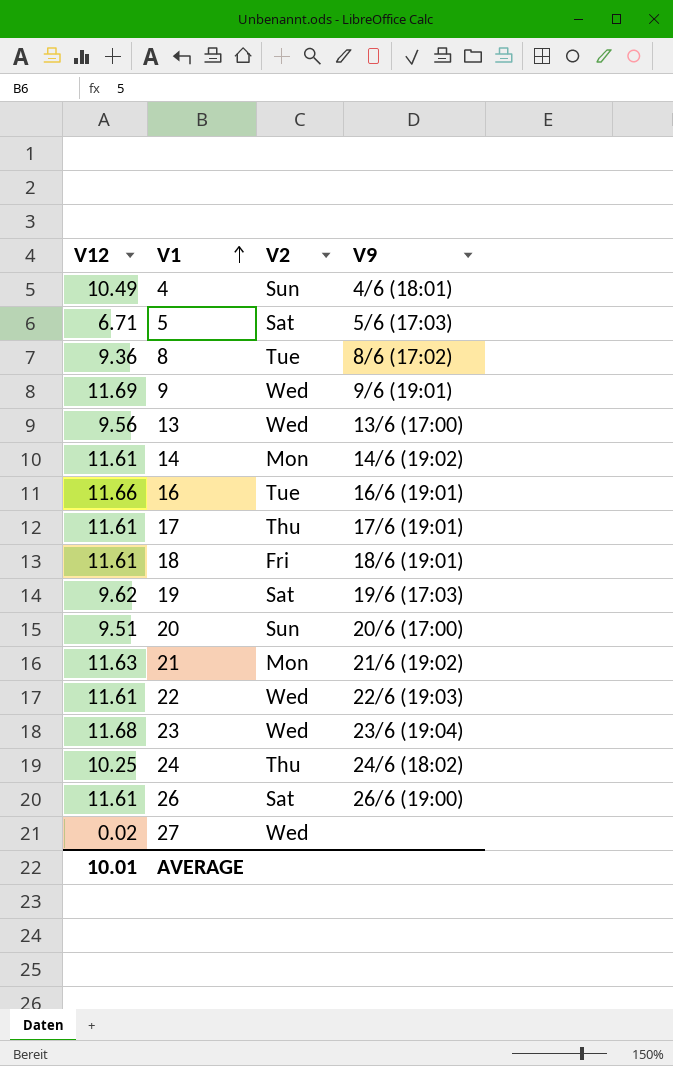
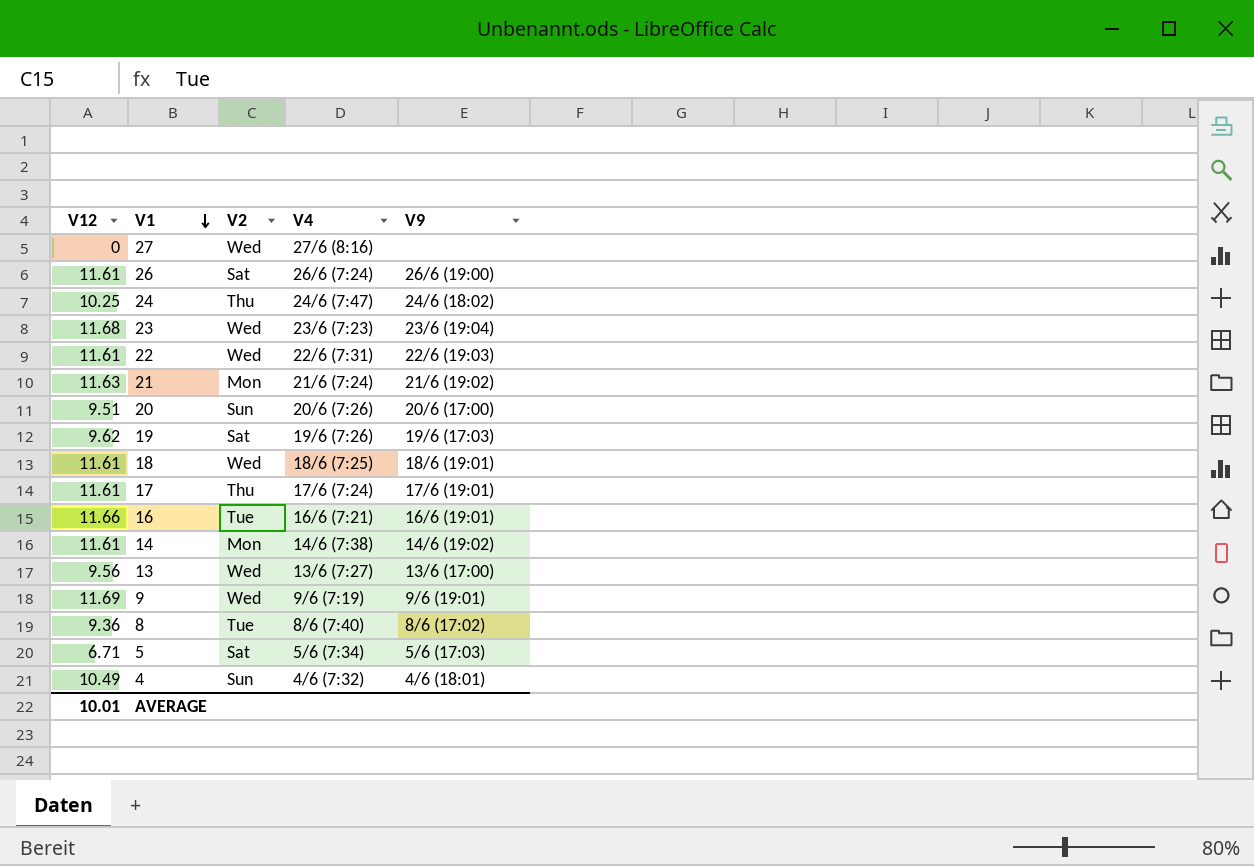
row order: V1 ascending -> V1 descending
column V4 | position: none -> 4
27 | V12: 0.02 -> 0
18 | V2: Fri -> Wed

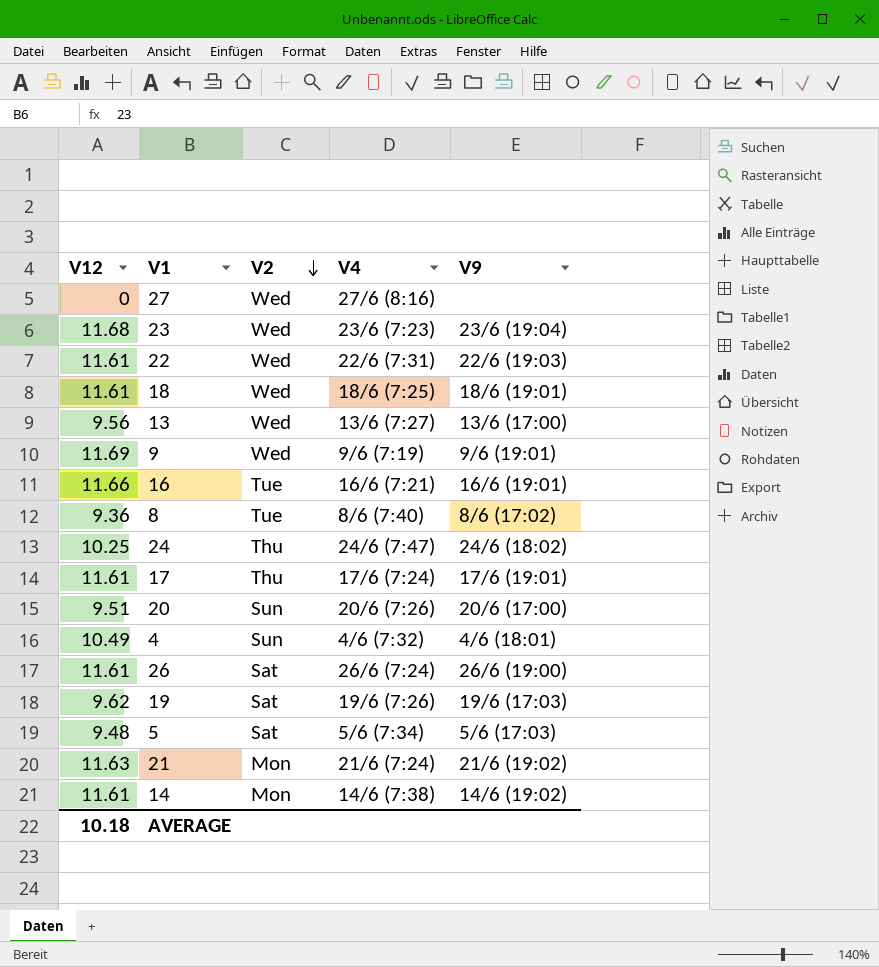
row order: V1 descending -> V2 descending
5 | V12: 6.71 -> 9.48
AVERAGE | V12: 10.01 -> 10.18

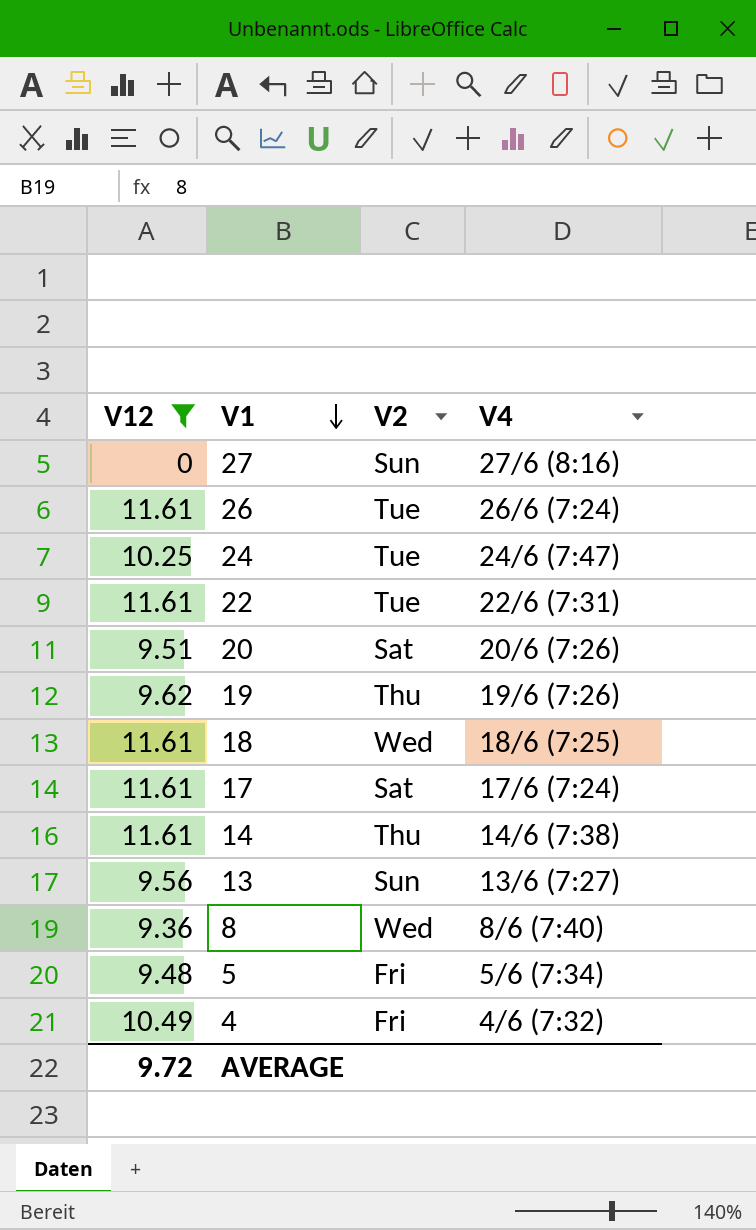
filter: none -> V12 <= 11.61
row order: V2 descending -> V1 descending
column V9 | position: 5 -> none
27 | V2: Wed -> Sun
26 | V2: Sat -> Tue
24 | V2: Thu -> Tue
22 | V2: Wed -> Tue
20 | V2: Sun -> Sat
19 | V2: Sat -> Thu
17 | V2: Thu -> Sat
14 | V2: Mon -> Thu
13 | V2: Wed -> Sun
8 | V2: Tue -> Wed
5 | V2: Sat -> Fri
4 | V2: Sun -> Fri
AVERAGE | V12: 10.18 -> 9.72

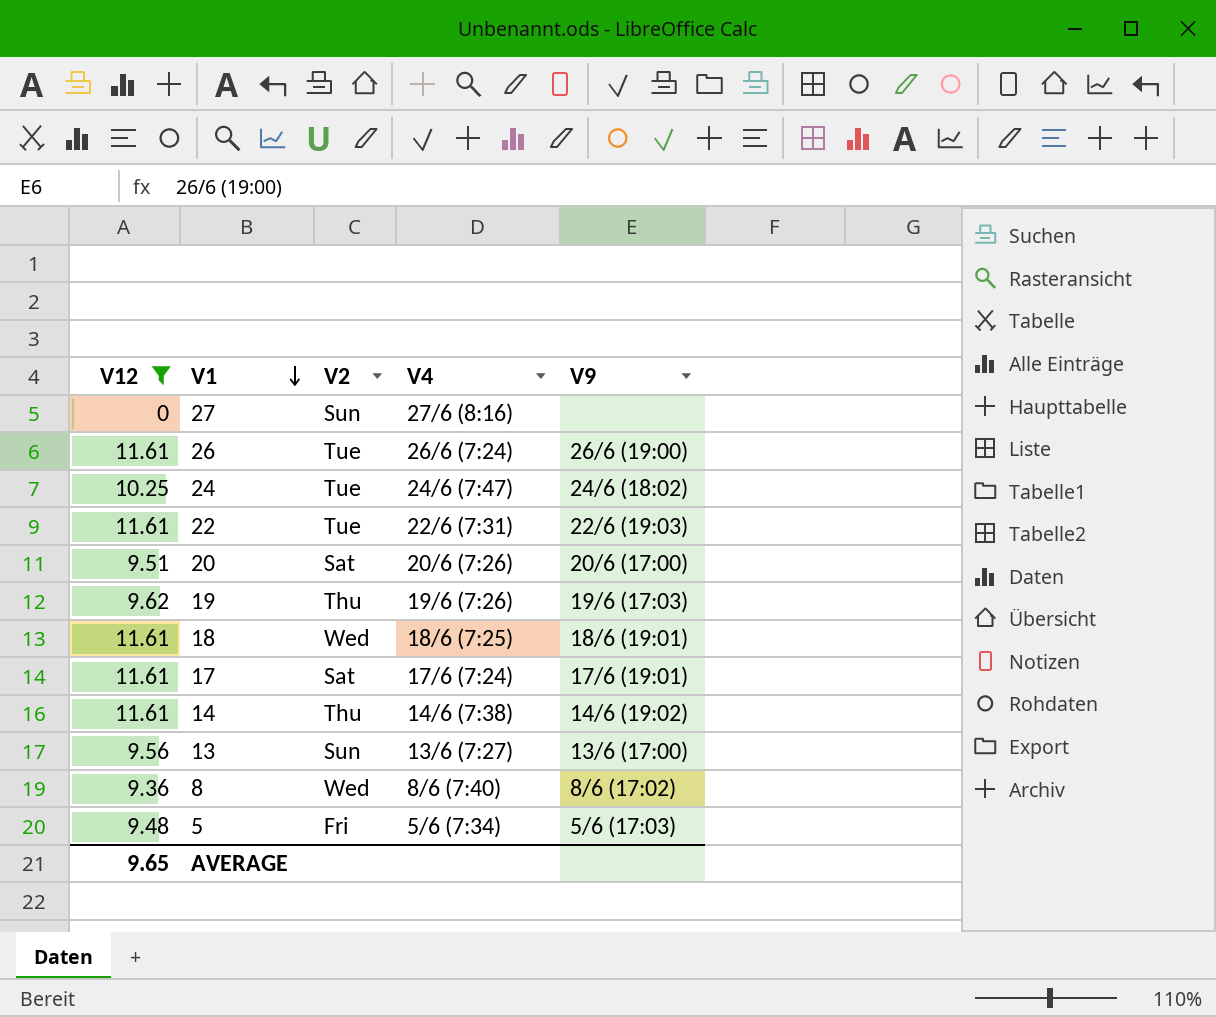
column V9 | position: none -> 5
row 4: 10.49 | Fri | 4/6 (7:32) -> none
AVERAGE | V12: 9.72 -> 9.65

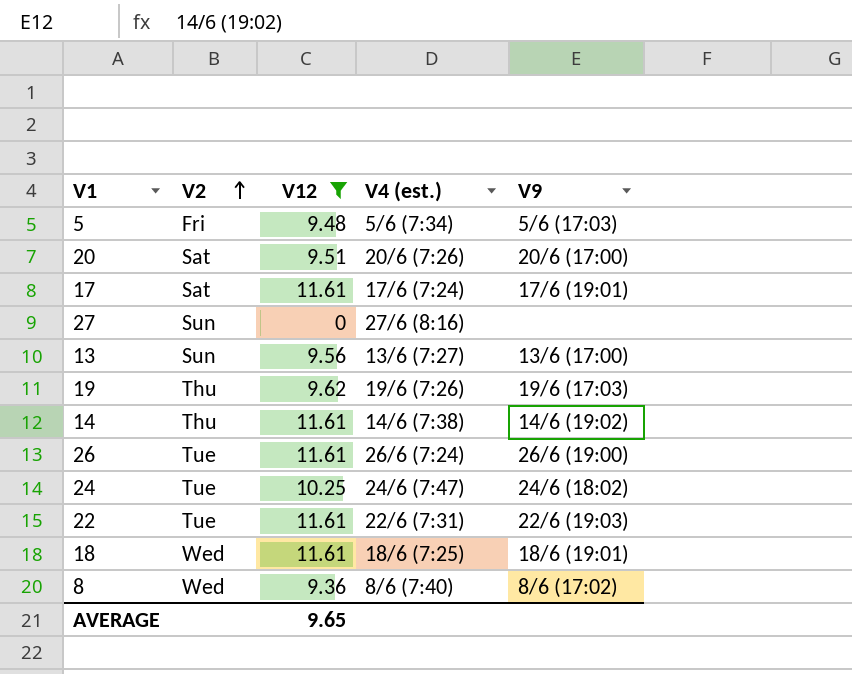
row order: V1 descending -> V2 ascending
column V12 | position: 1 -> 3
column name: V4 -> V4 (est.)

